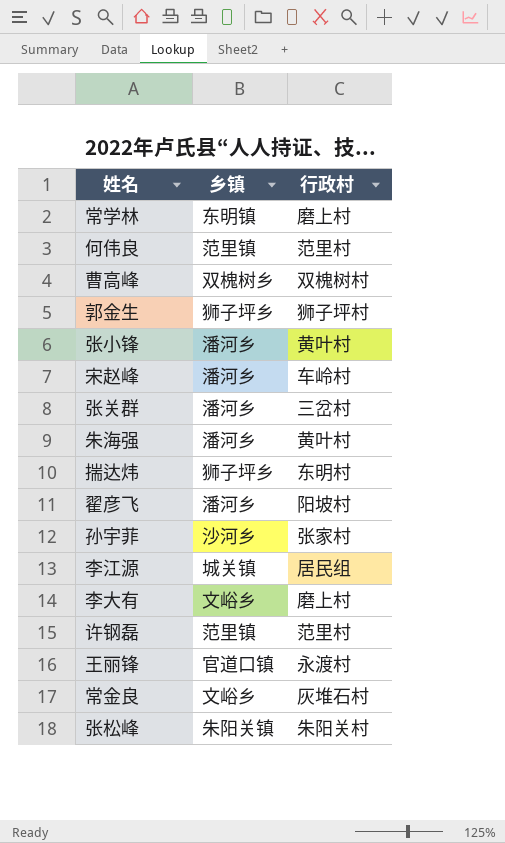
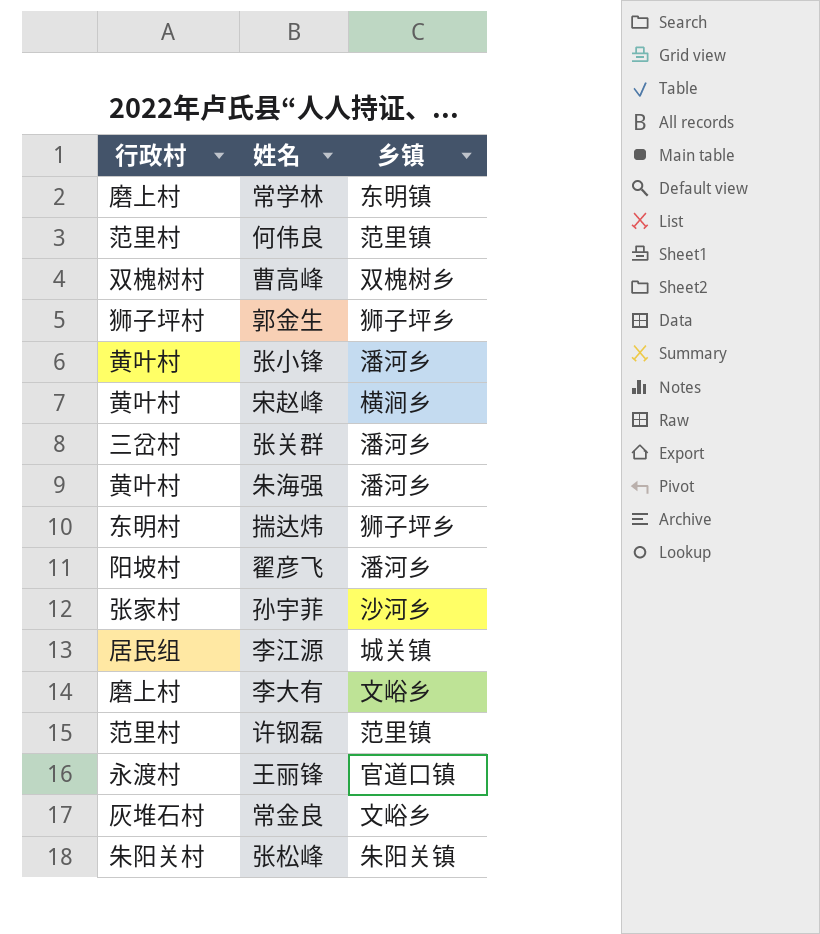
column 行政村 | position: 3 -> 1
宋赵峰 | 行政村: 车岭村 -> 黄叶村
宋赵峰 | 乡镇: 潘河乡 -> 横涧乡

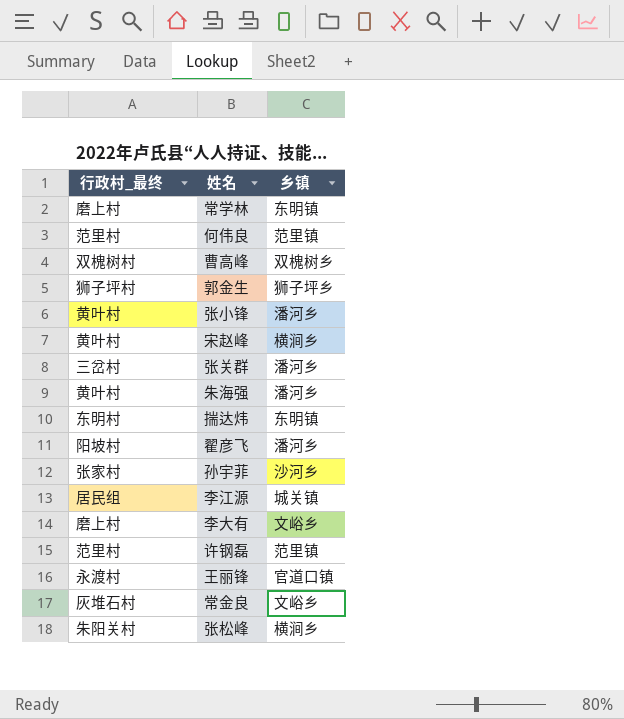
column name: 行政村 -> 行政村_最终
揣达炜 | 乡镇: 狮子坪乡 -> 东明镇
张松峰 | 乡镇: 朱阳关镇 -> 横涧乡

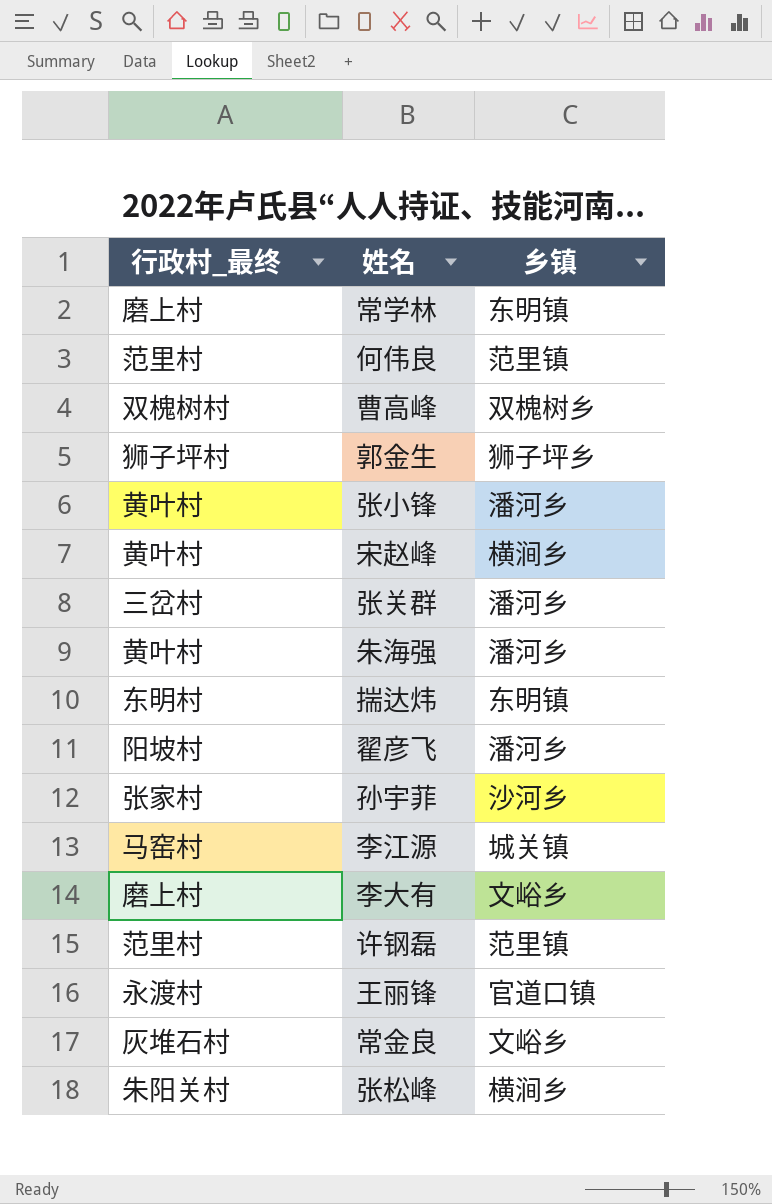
李江源 | 行政村_最终: 居民组 -> 马窑村

